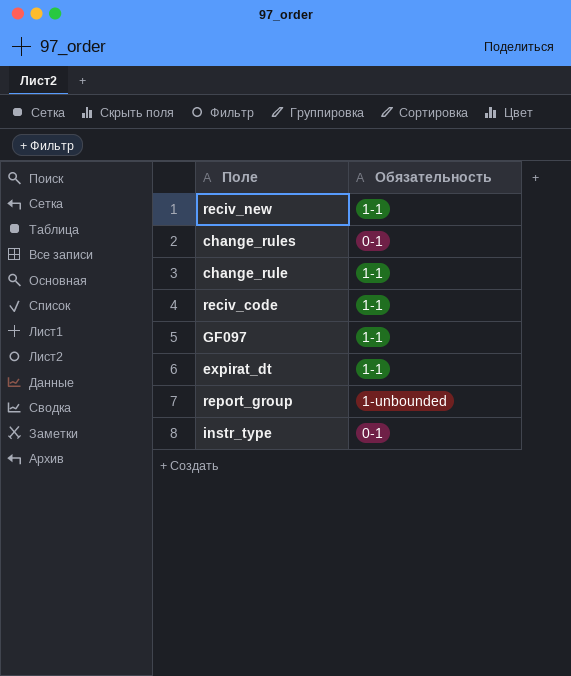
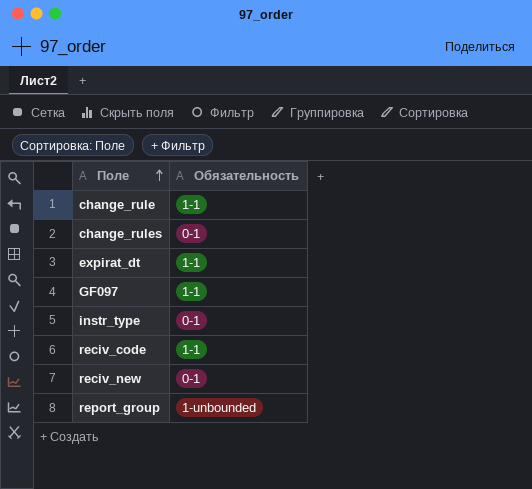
row order: none -> Поле ascending
reciv_new | Обязательность: 1-1 -> 0-1

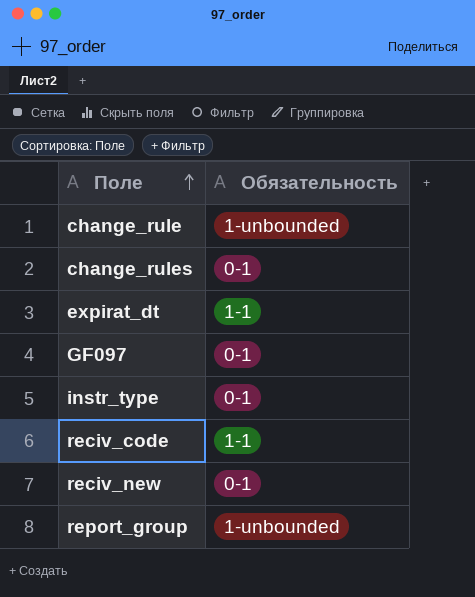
change_rule | Обязательность: 1-1 -> 1-unbounded
GF097 | Обязательность: 1-1 -> 0-1

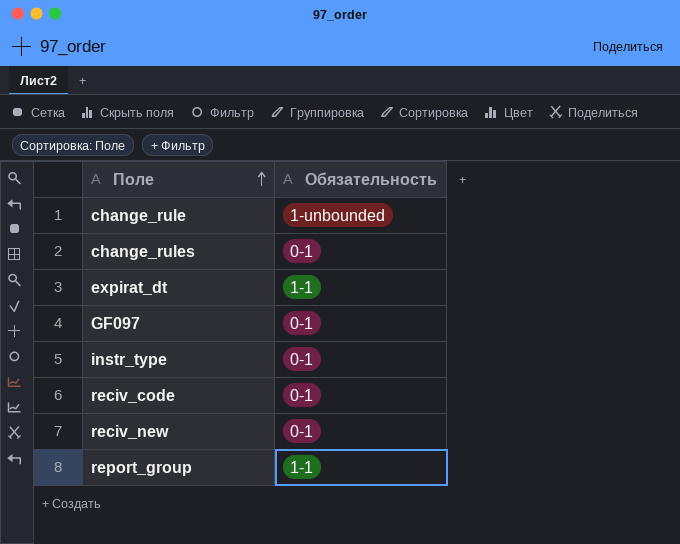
reciv_code | Обязательность: 1-1 -> 0-1
report_group | Обязательность: 1-unbounded -> 1-1

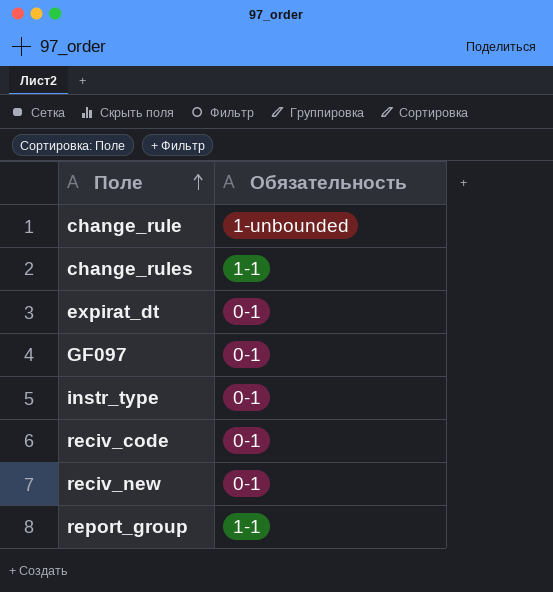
change_rules | Обязательность: 0-1 -> 1-1
expirat_dt | Обязательность: 1-1 -> 0-1

